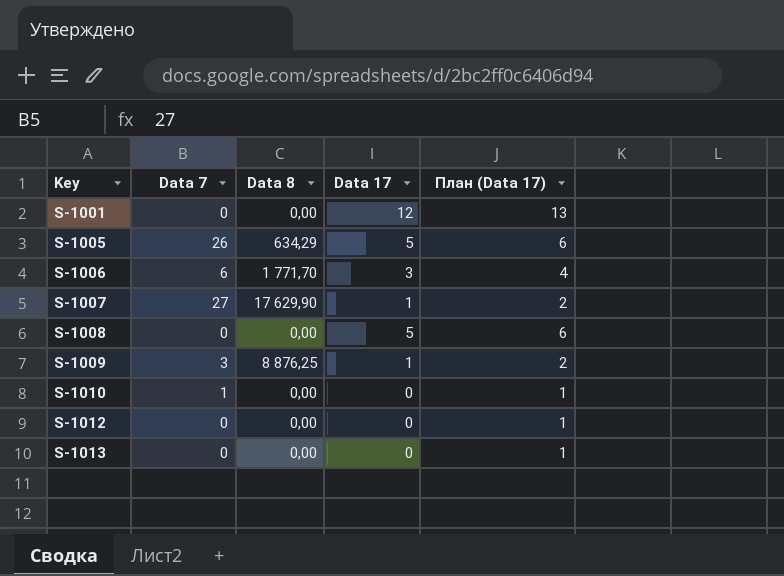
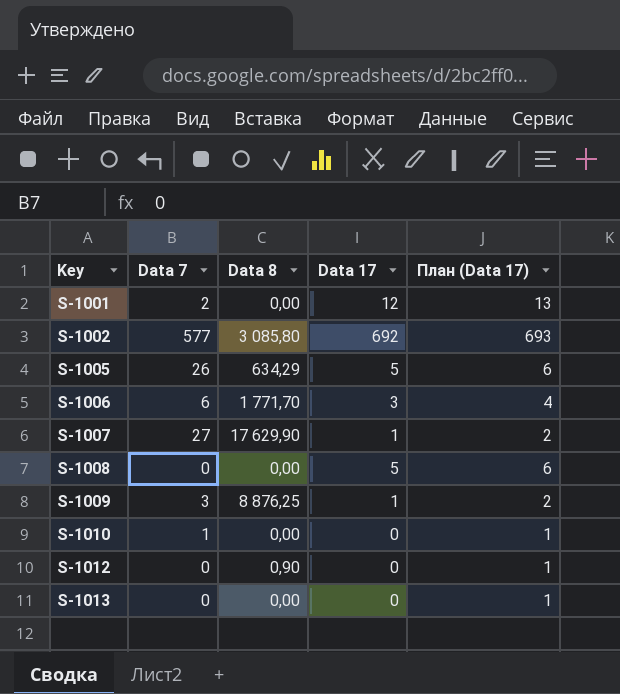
S-1001 | Data 7: 0 -> 2
row S-1002: none -> 577 | 3 085,80 | 692 | 693
S-1012 | Data 8: 0,00 -> 0,90

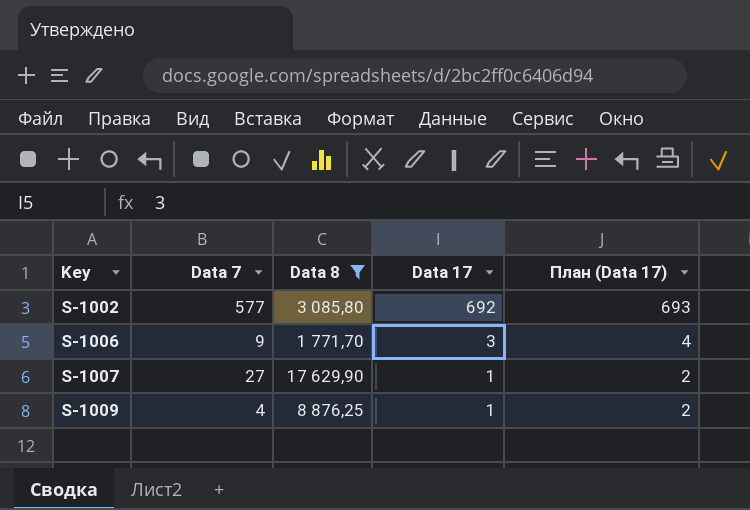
filter: none -> Data 8 >= 1 771,70
S-1006 | Data 7: 6 -> 9
S-1009 | Data 7: 3 -> 4

